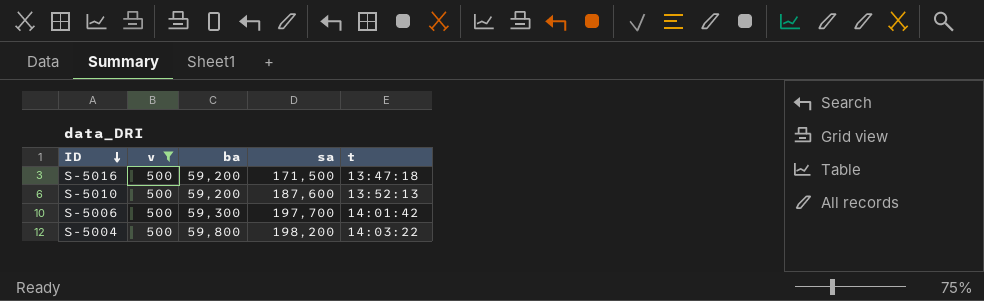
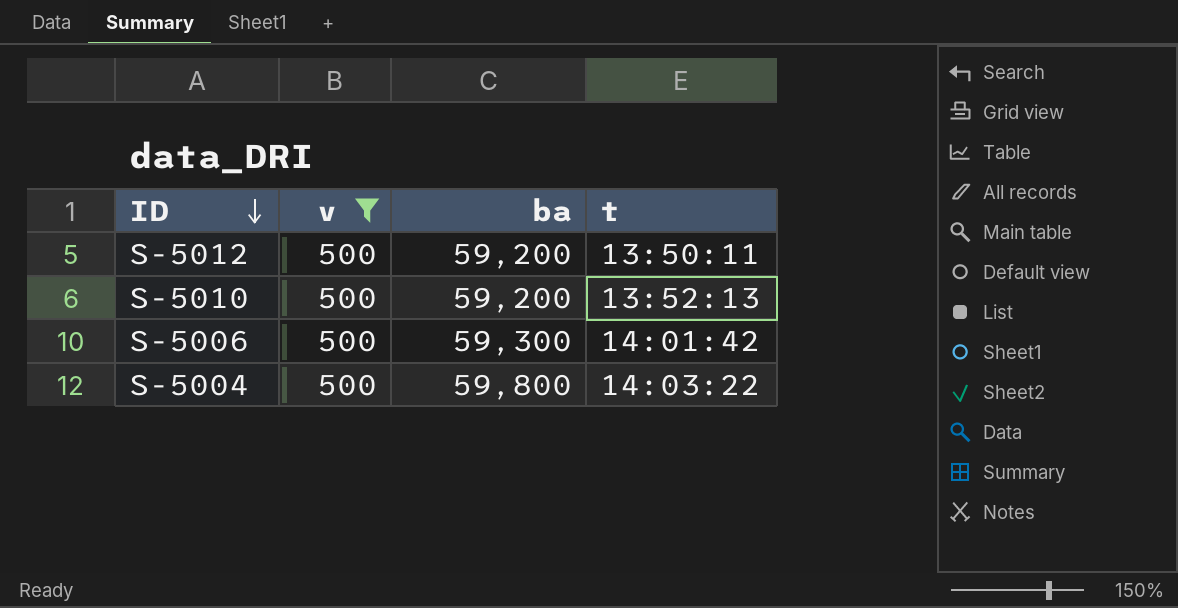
column sa | position: 4 -> none
row S-5016: 500 | 59,200 | 171,500 | 13:47:18 -> none
row S-5012: none -> 500 | 59,200 | 13:50:11

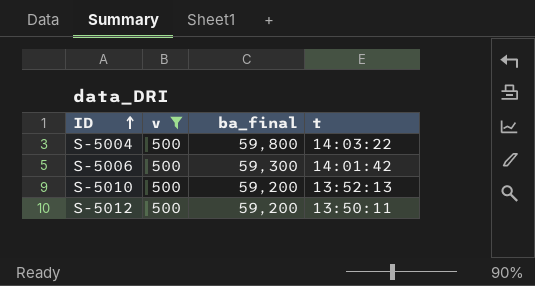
row order: ID descending -> ID ascending
column name: ba -> ba_final

